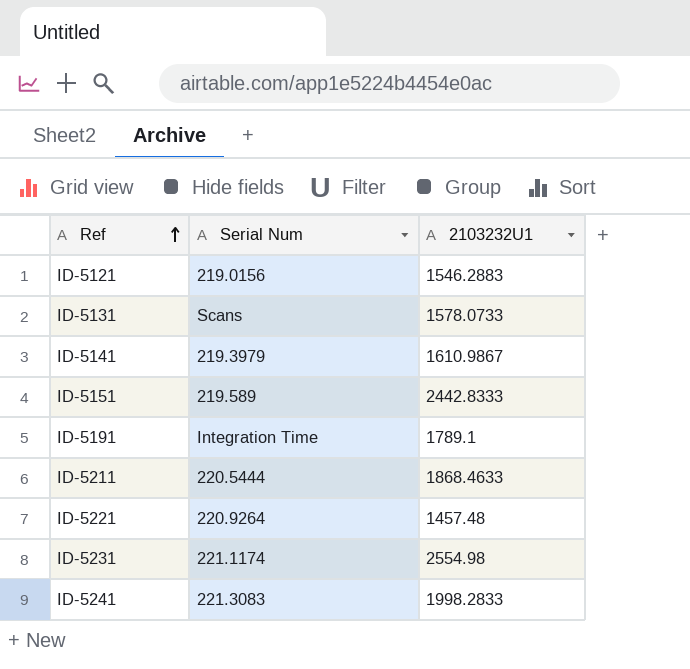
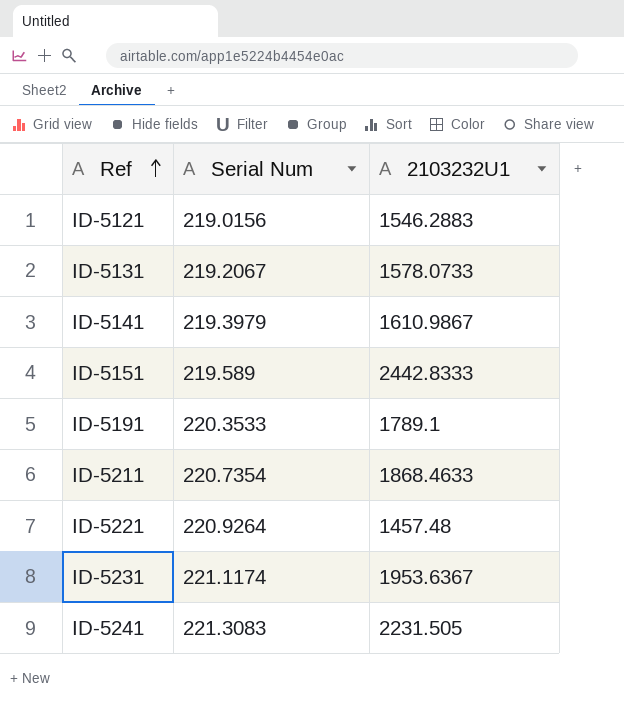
ID-5131 | Serial Num: Scans -> 219.2067
ID-5191 | Serial Num: Integration Time -> 220.3533
ID-5211 | Serial Num: 220.5444 -> 220.7354
ID-5231 | 2103232U1: 2554.98 -> 1953.6367
ID-5241 | 2103232U1: 1998.2833 -> 2231.505

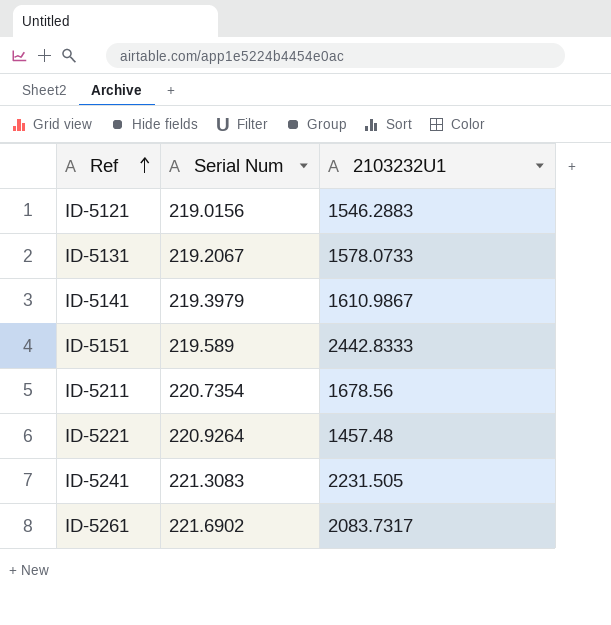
row ID-5191: 220.3533 | 1789.1 -> none
row ID-5231: 221.1174 | 1953.6367 -> none
ID-5211 | 2103232U1: 1868.4633 -> 1678.56
row ID-5261: none -> 221.6902 | 2083.7317

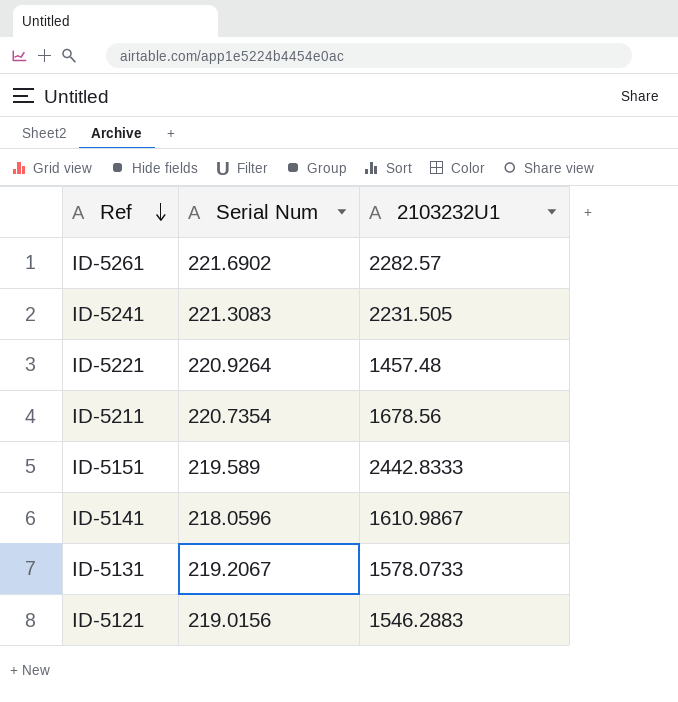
row order: Ref ascending -> Ref descending
ID-5261 | 2103232U1: 2083.7317 -> 2282.57
ID-5141 | Serial Num: 219.3979 -> 218.0596

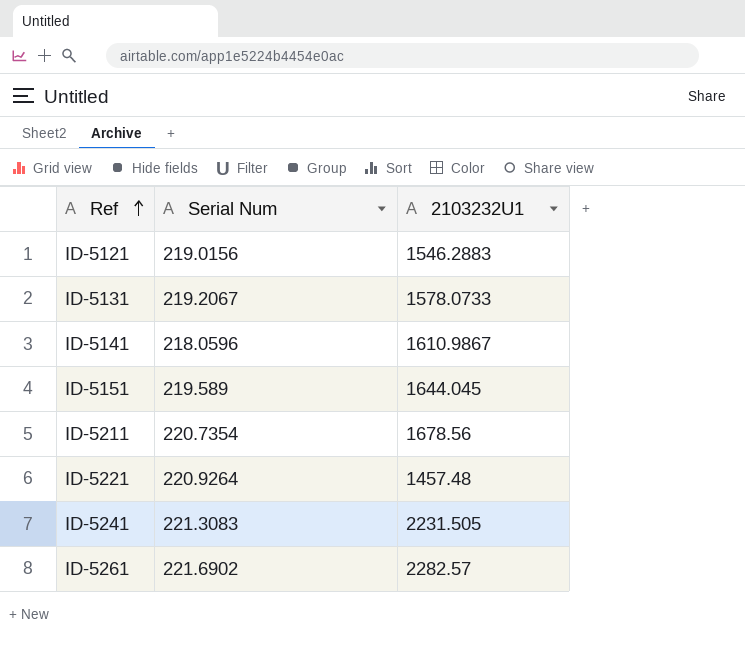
row order: Ref descending -> Ref ascending
ID-5151 | 2103232U1: 2442.8333 -> 1644.045

